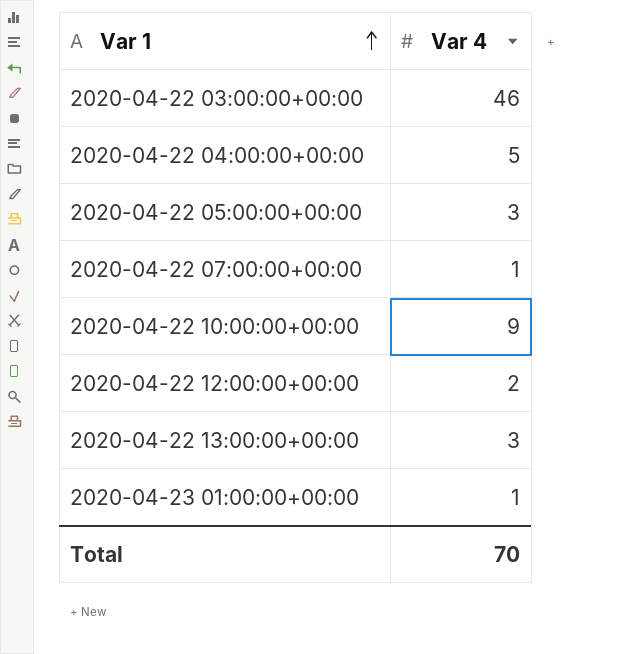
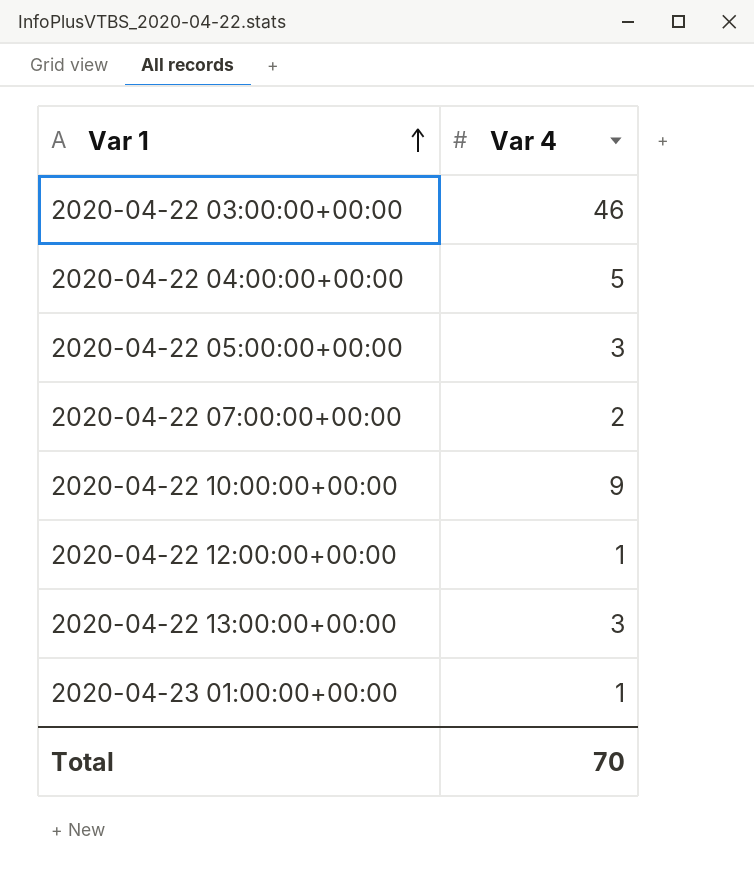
2020-04-22 07:00:00+00:00 | Var 4: 1 -> 2
2020-04-22 12:00:00+00:00 | Var 4: 2 -> 1

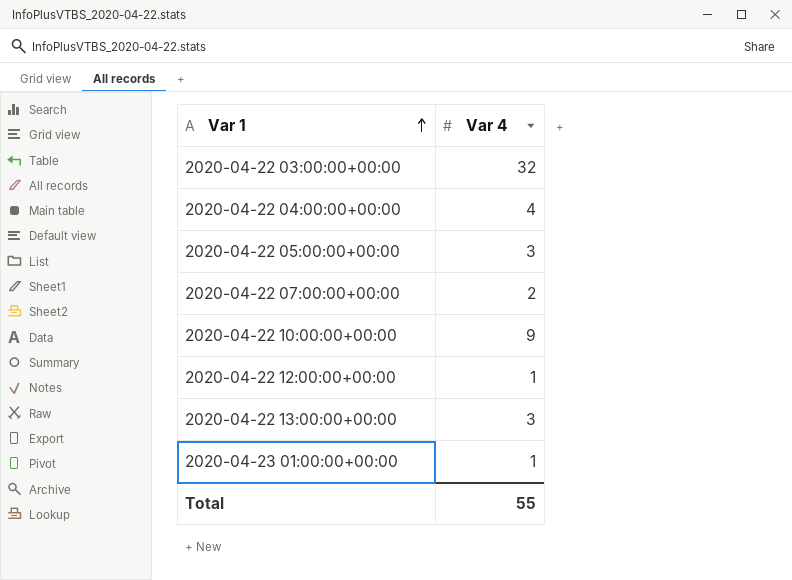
2020-04-22 03:00:00+00:00 | Var 4: 46 -> 32
2020-04-22 04:00:00+00:00 | Var 4: 5 -> 4
Total | Var 4: 70 -> 55

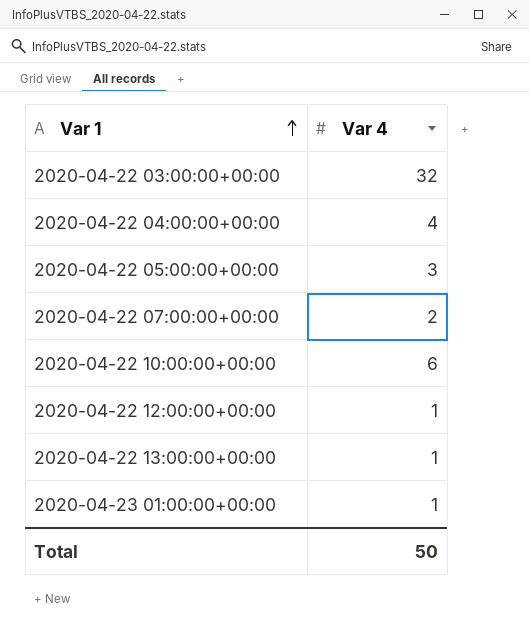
2020-04-22 10:00:00+00:00 | Var 4: 9 -> 6
2020-04-22 13:00:00+00:00 | Var 4: 3 -> 1
Total | Var 4: 55 -> 50

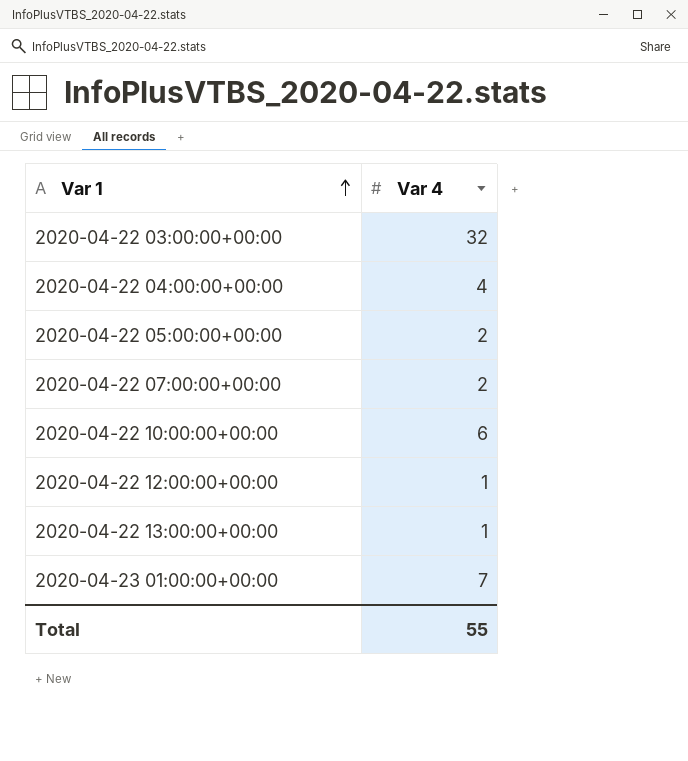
2020-04-22 05:00:00+00:00 | Var 4: 3 -> 2
2020-04-23 01:00:00+00:00 | Var 4: 1 -> 7
Total | Var 4: 50 -> 55

